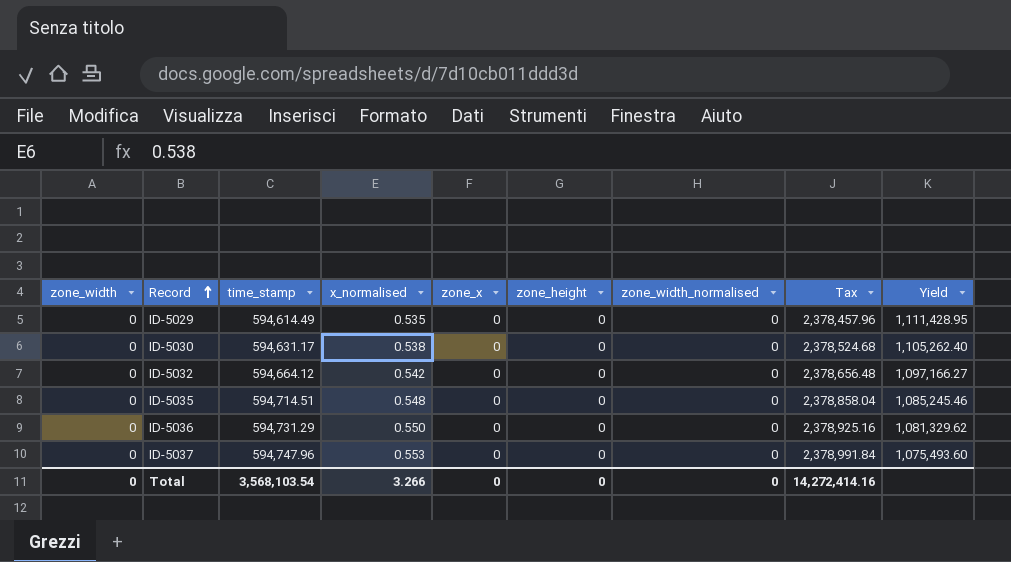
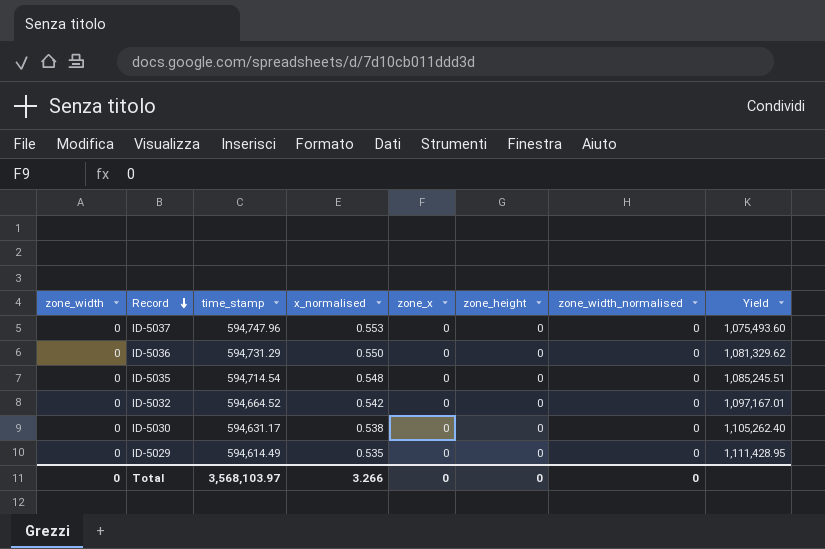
row order: Record ascending -> Record descending
column Tax | formula: [time_stamp] * 4 -> none
ID-5035 | time_stamp: 594,714.51 -> 594,714.54
ID-5035 | Yield: 1,085,245.46 -> 1,085,245.51
ID-5032 | time_stamp: 594,664.12 -> 594,664.52
ID-5032 | Yield: 1,097,166.27 -> 1,097,167.01
Total | time_stamp: 3,568,103.54 -> 3,568,103.97

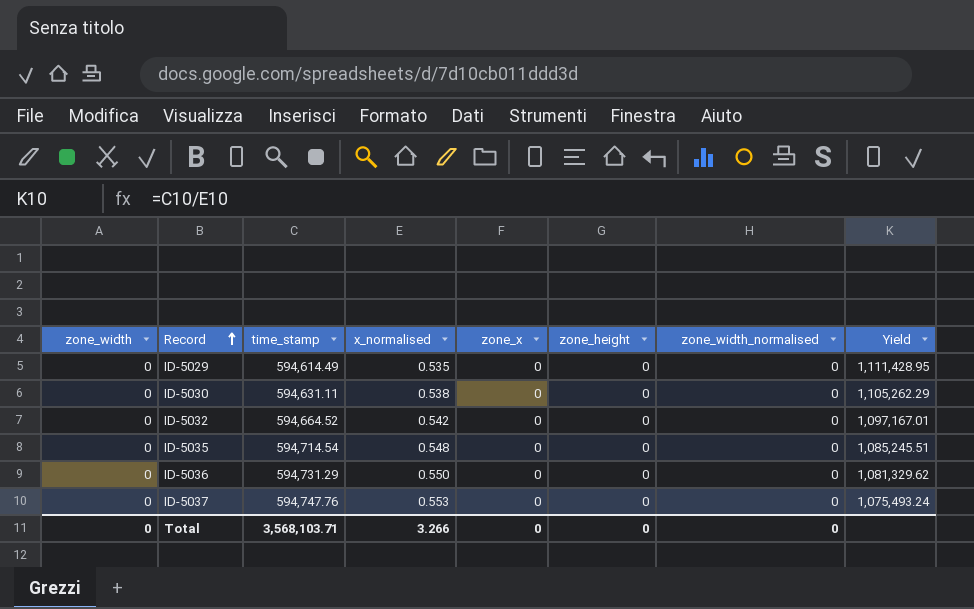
row order: Record descending -> Record ascending
ID-5030 | time_stamp: 594,631.17 -> 594,631.11
ID-5030 | Yield: 1,105,262.40 -> 1,105,262.29
ID-5037 | time_stamp: 594,747.96 -> 594,747.76
ID-5037 | Yield: 1,075,493.60 -> 1,075,493.24
Total | time_stamp: 3,568,103.97 -> 3,568,103.71

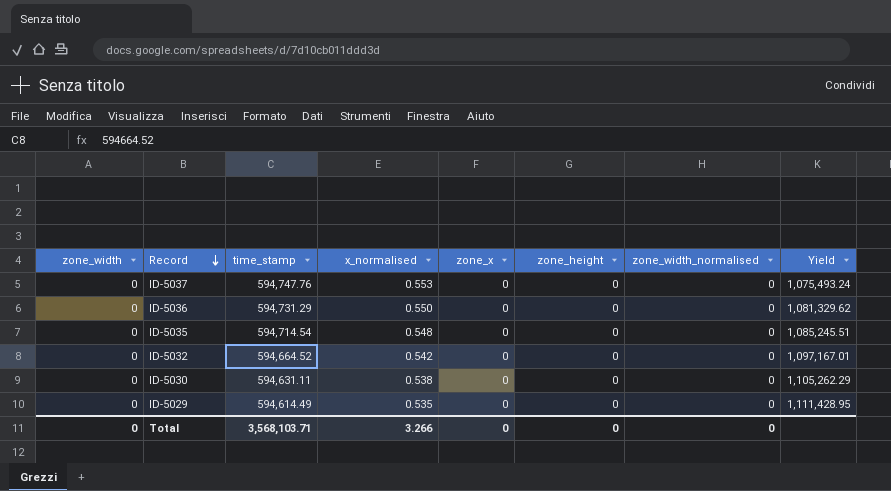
row order: Record ascending -> Record descending

